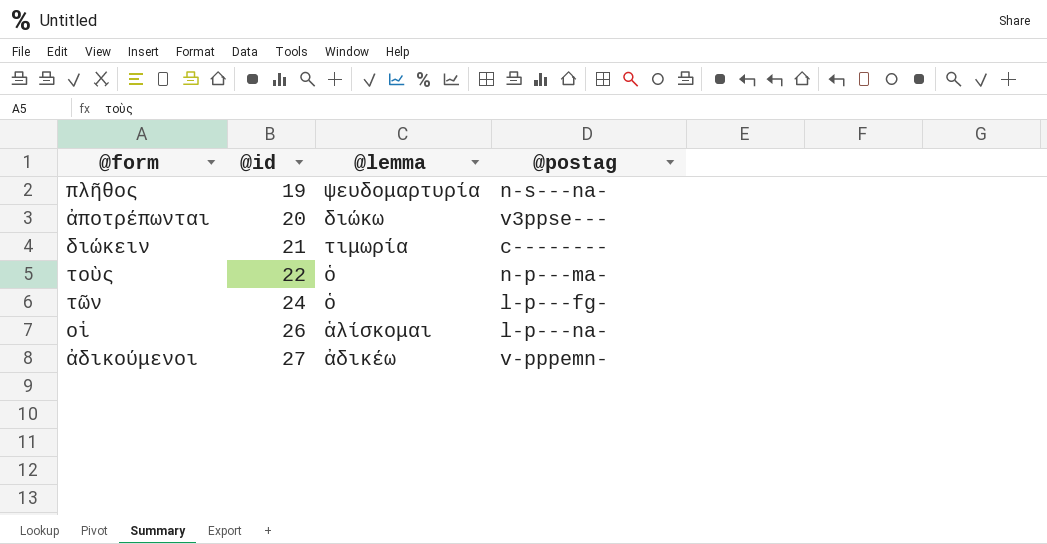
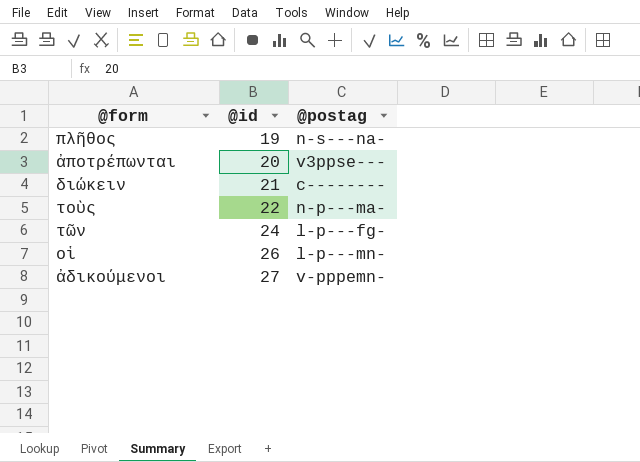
column @lemma | position: 3 -> none
οἱ | @postag: l-p---na- -> l-p---mn-

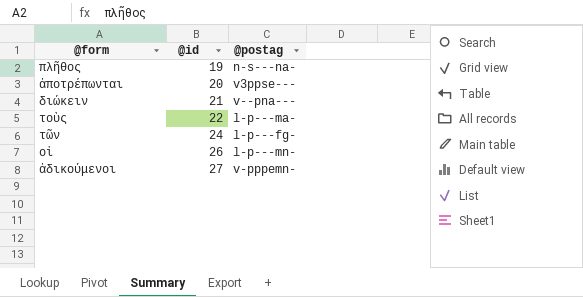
διώκειν | @postag: c-------- -> v--pna---
τοὺς | @postag: n-p---ma- -> l-p---ma-

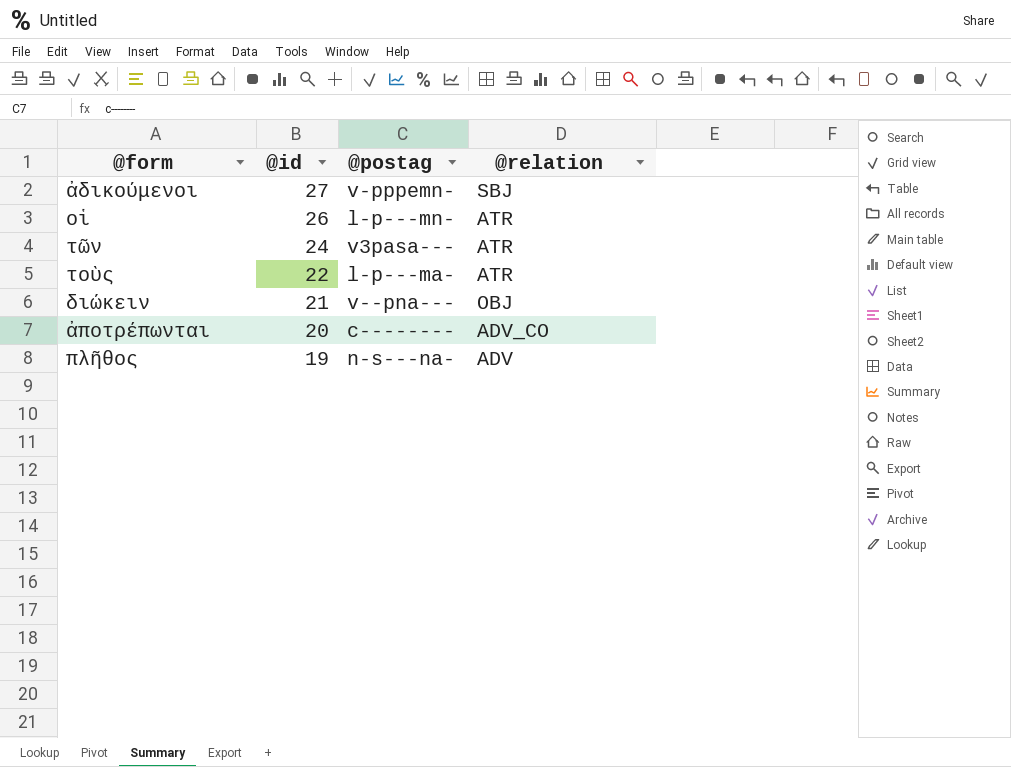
row order: @id ascending -> @id descending
column @relation | position: none -> 4
τῶν | @postag: l-p---fg- -> v3pasa---
ἀποτρέπωνται | @postag: v3ppse--- -> c--------

